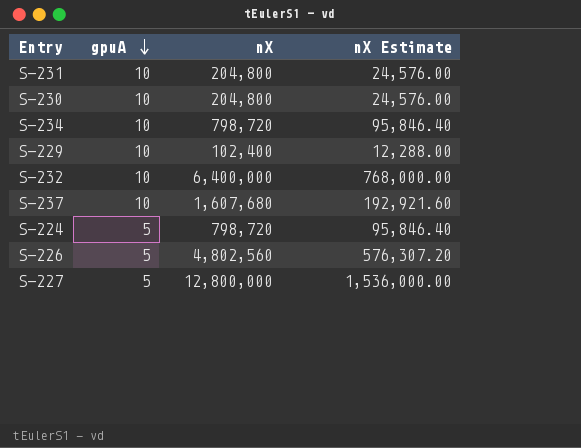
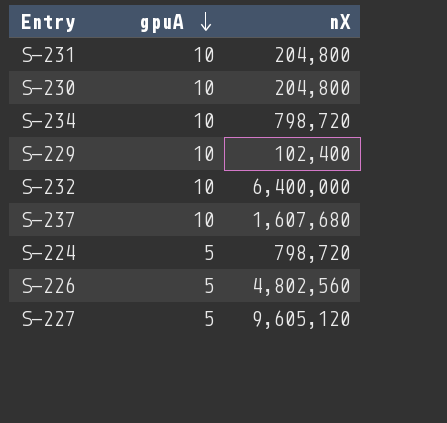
column nX Estimate | formula: [nX] * 0.12 -> none
S-227 | nX: 12,800,000 -> 9,605,120

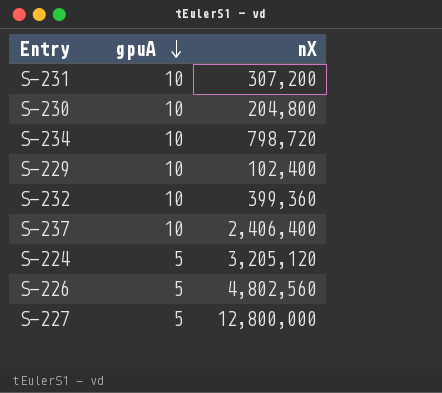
S-231 | nX: 204,800 -> 307,200
S-232 | nX: 6,400,000 -> 399,360
S-237 | nX: 1,607,680 -> 2,406,400
S-224 | nX: 798,720 -> 3,205,120
S-227 | nX: 9,605,120 -> 12,800,000

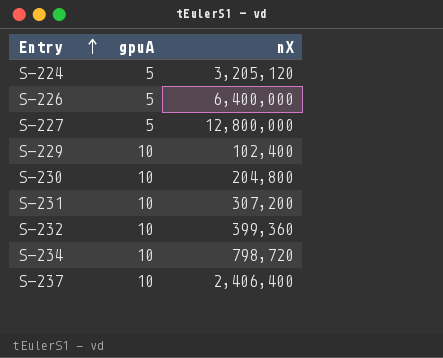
row order: gpuA descending -> Entry ascending
S-226 | nX: 4,802,560 -> 6,400,000

